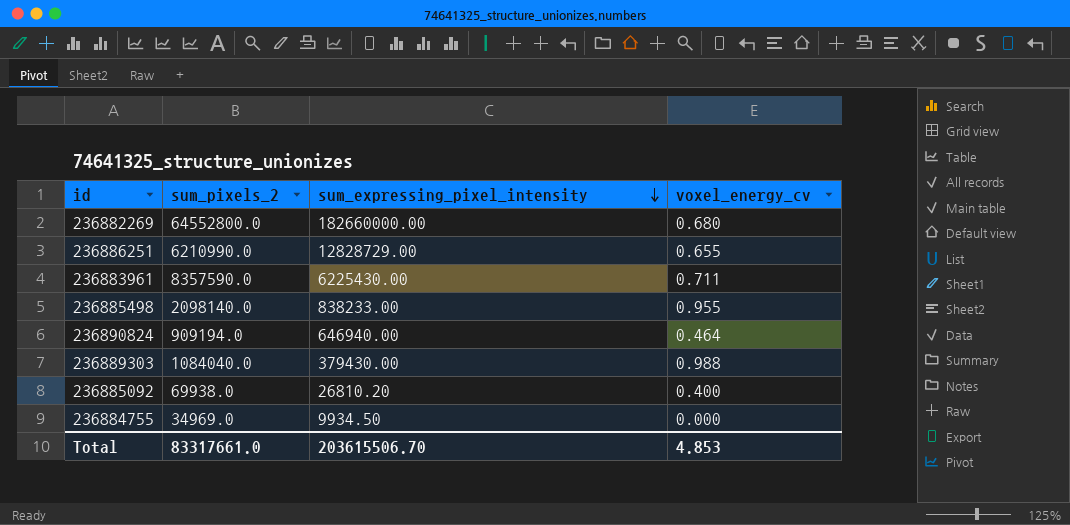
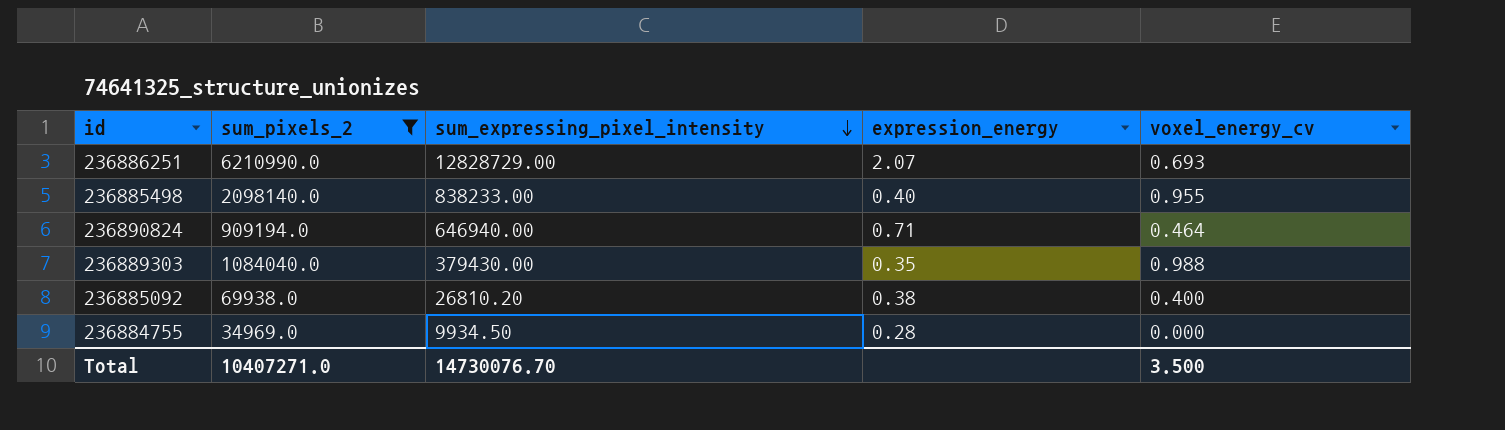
filter: none -> sum_pixels_2 <= 6210990.0
column expression_energy | formula: none -> [sum_expressing_pixel_intensity] / [sum_pixels_2]
236886251 | voxel_energy_cv: 0.655 -> 0.693
Total | sum_pixels_2: 83317661.0 -> 10407271.0
Total | sum_expressing_pixel_intensity: 203615506.70 -> 14730076.70
Total | voxel_energy_cv: 4.853 -> 3.500

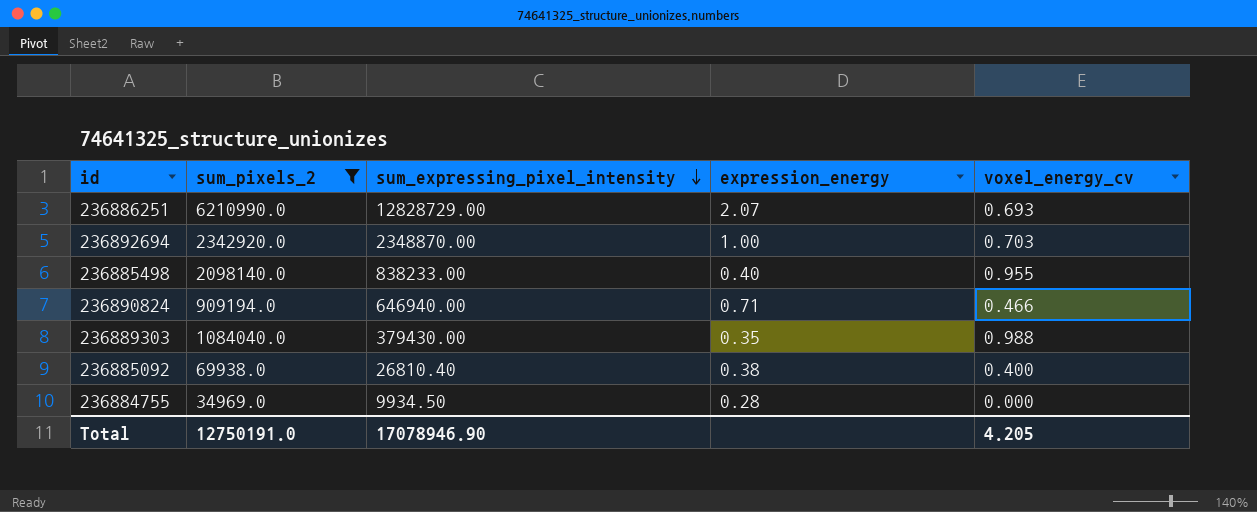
row 236892694: none -> 2342920.0 | 2348870.00 | 1.00 | 0.703
236890824 | voxel_energy_cv: 0.464 -> 0.466
236885092 | sum_expressing_pixel_intensity: 26810.20 -> 26810.40
Total | sum_pixels_2: 10407271.0 -> 12750191.0
Total | sum_expressing_pixel_intensity: 14730076.70 -> 17078946.90
Total | voxel_energy_cv: 3.500 -> 4.205

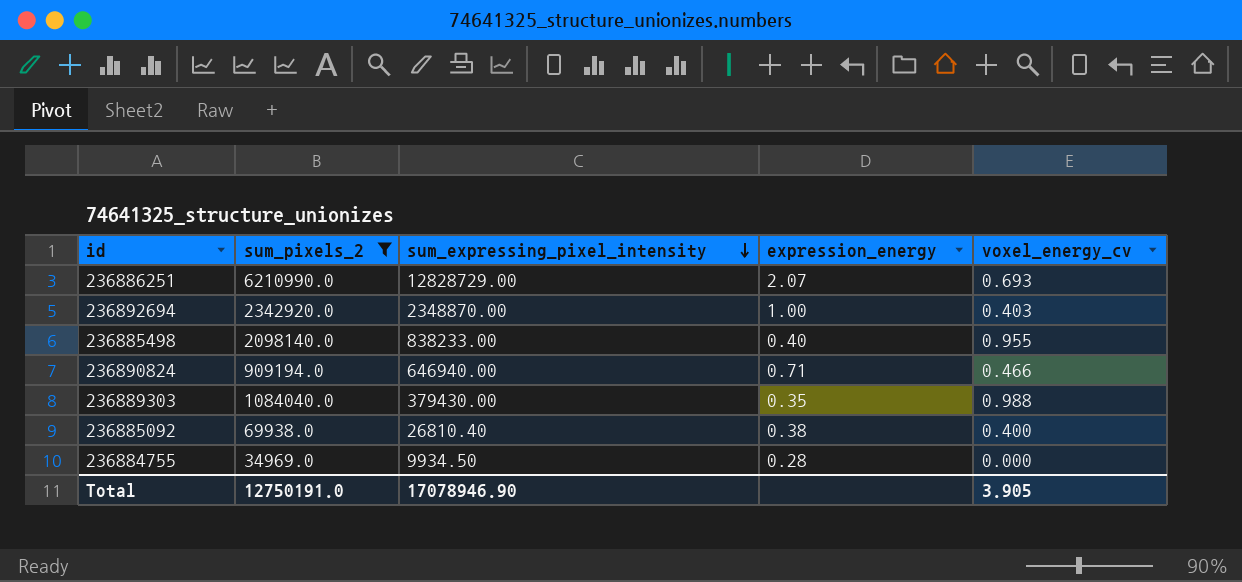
236892694 | voxel_energy_cv: 0.703 -> 0.403
Total | voxel_energy_cv: 4.205 -> 3.905

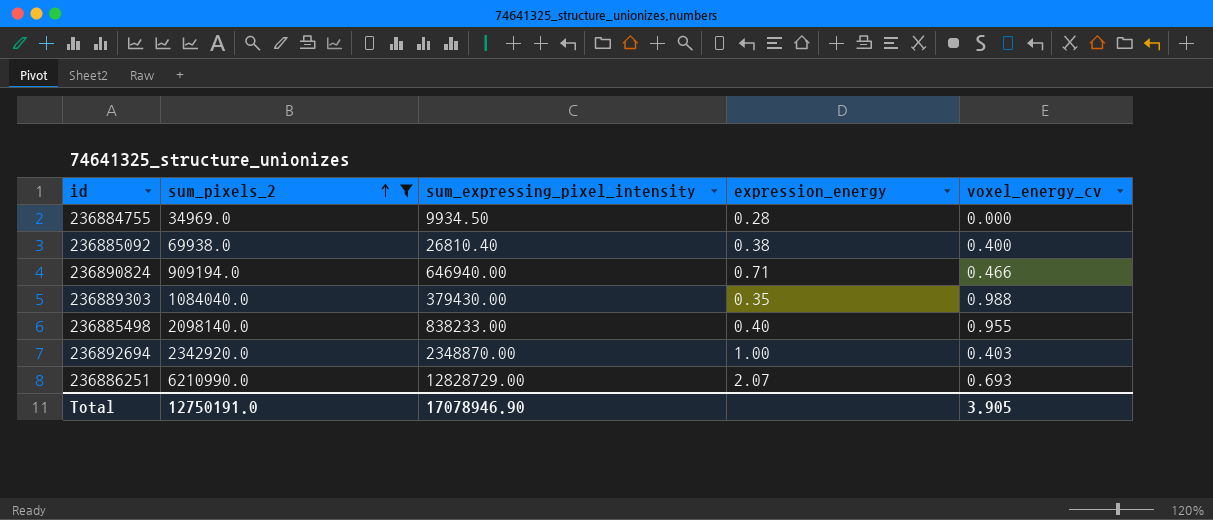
row order: sum_expressing_pixel_intensity descending -> sum_pixels_2 ascending

